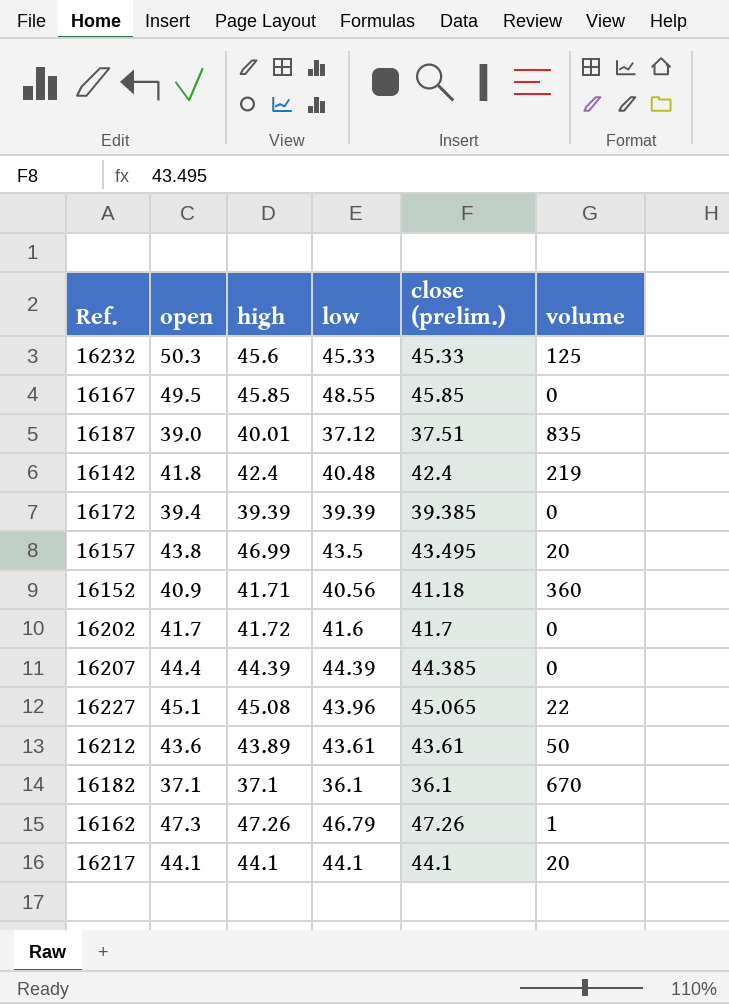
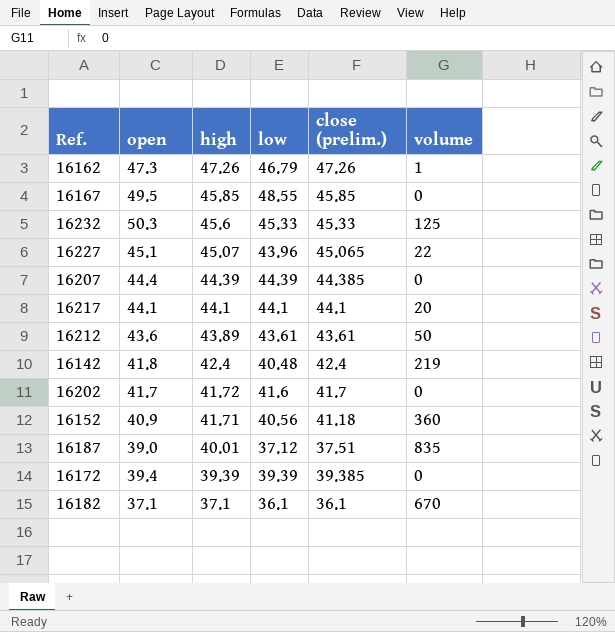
row order: none -> high descending
row 16157: 43.8 | 46.99 | 43.5 | 43.495 | 20 -> none
16227 | high: 45.08 -> 45.07

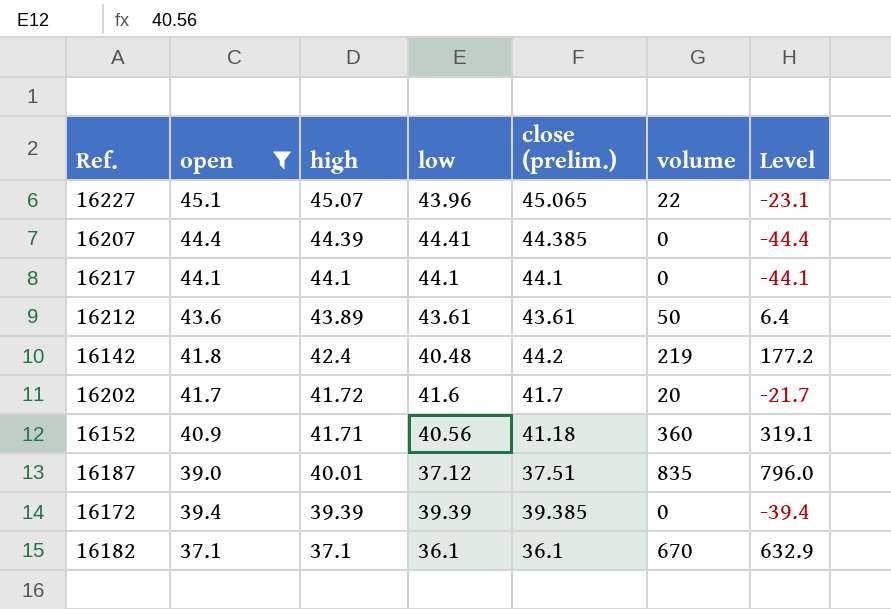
filter: none -> open <= 45.1
column Level | formula: none -> [volume] - [open]
16207 | low: 44.39 -> 44.41
16217 | volume: 20 -> 0
16142 | close (prelim.): 42.4 -> 44.2
16202 | volume: 0 -> 20

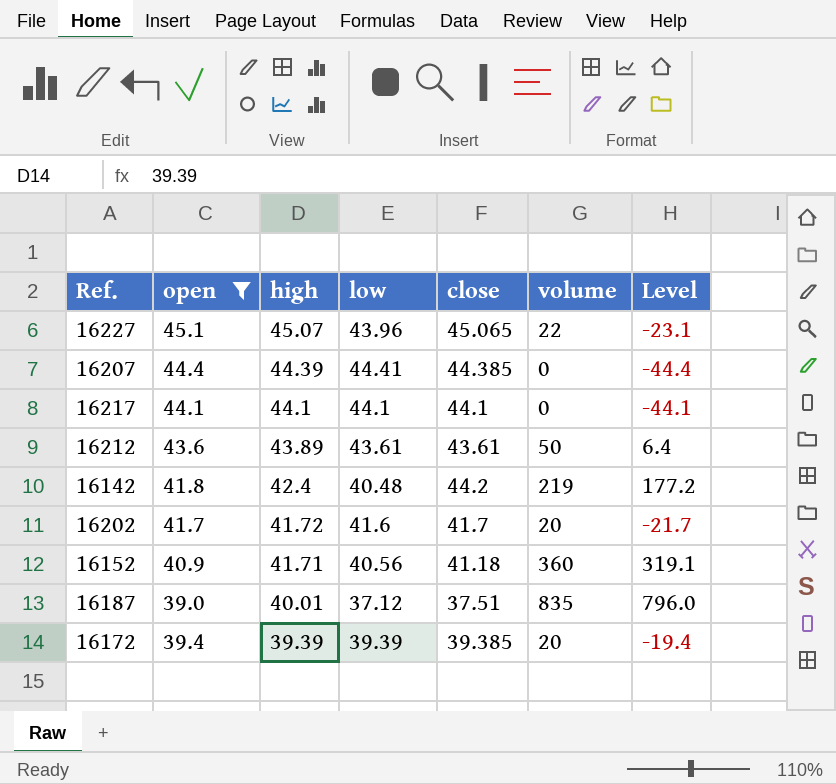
column name: close (prelim.) -> close
row 16182: 37.1 | 37.1 | 36.1 | 36.1 | 670 | 632.9 -> none
16172 | volume: 0 -> 20
16172 | Level: -39.4 -> -19.4

